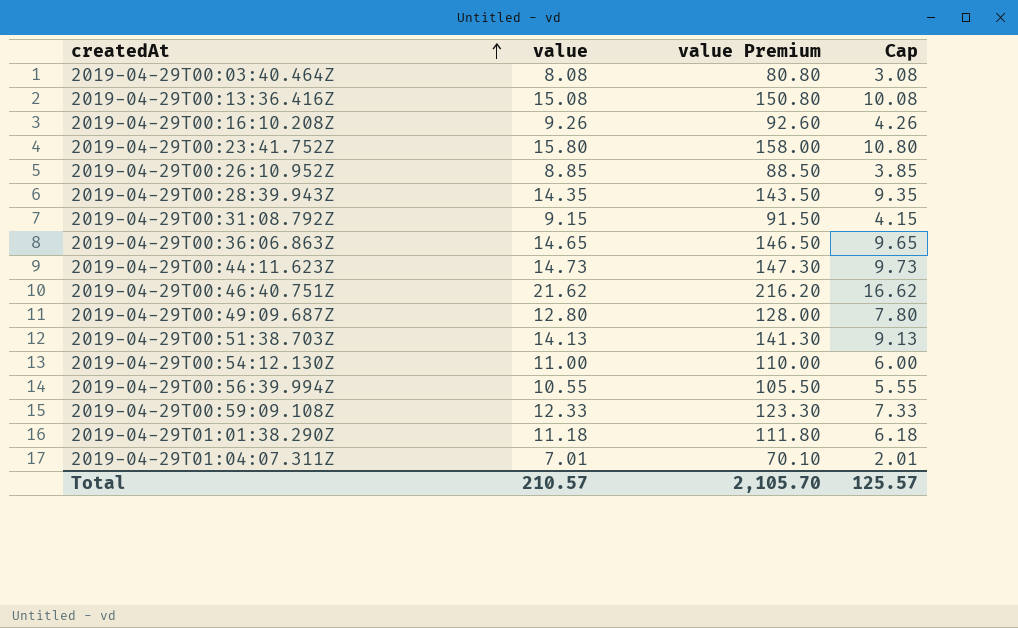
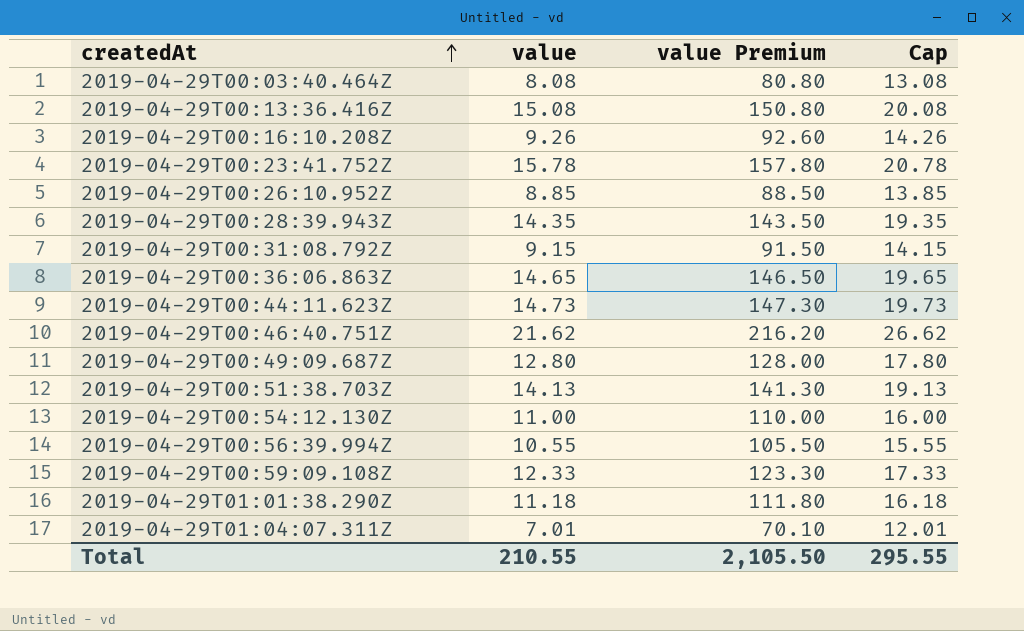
column Cap | formula: [value] - 5 -> [value] + 5
2019-04-29T00:23:41.752Z | value: 15.80 -> 15.78
2019-04-29T00:23:41.752Z | value Premium: 158.00 -> 157.80
Total | value: 210.57 -> 210.55
Total | value Premium: 2,105.70 -> 2,105.50
Total | Cap: 125.57 -> 295.55

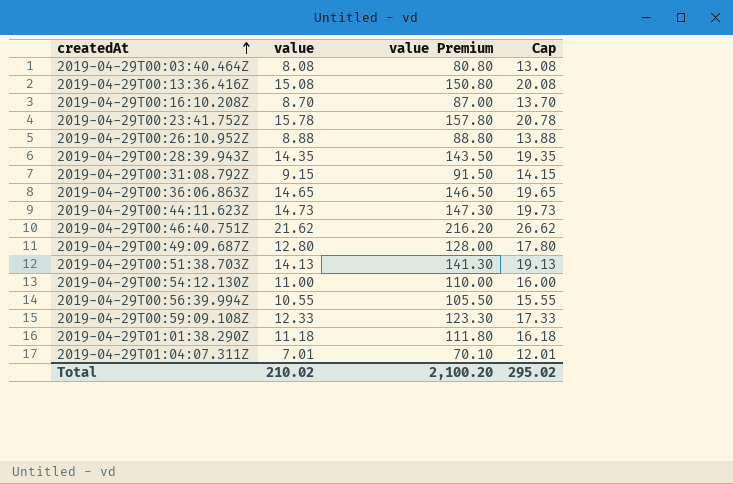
2019-04-29T00:16:10.208Z | value: 9.26 -> 8.70
2019-04-29T00:16:10.208Z | value Premium: 92.60 -> 87.00
2019-04-29T00:16:10.208Z | Cap: 14.26 -> 13.70
2019-04-29T00:26:10.952Z | value: 8.85 -> 8.88
2019-04-29T00:26:10.952Z | value Premium: 88.50 -> 88.80
2019-04-29T00:26:10.952Z | Cap: 13.85 -> 13.88
Total | value: 210.55 -> 210.02
Total | value Premium: 2,105.50 -> 2,100.20
Total | Cap: 295.55 -> 295.02

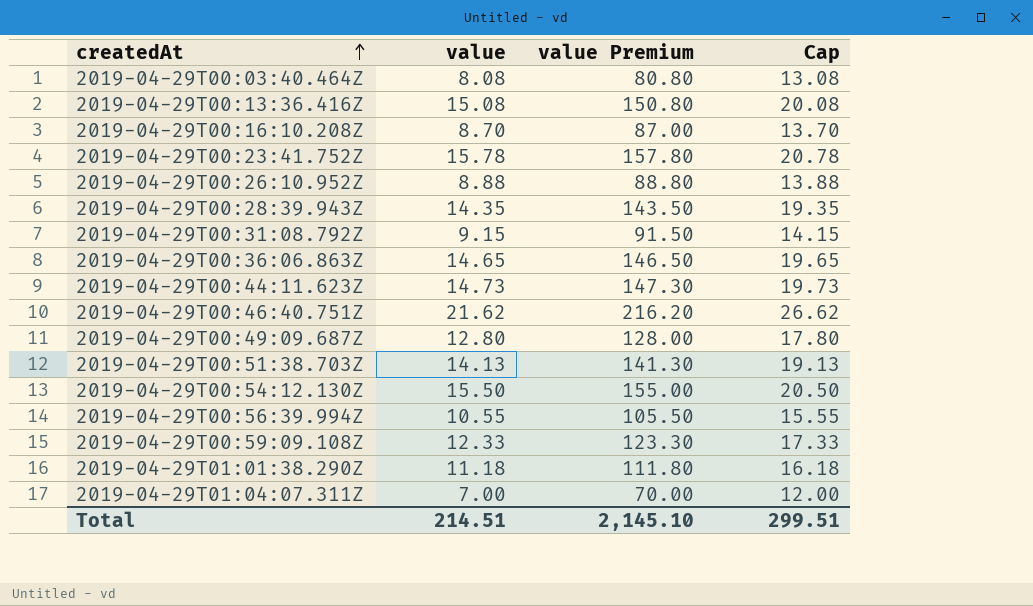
2019-04-29T00:54:12.130Z | value: 11.00 -> 15.50
2019-04-29T00:54:12.130Z | value Premium: 110.00 -> 155.00
2019-04-29T00:54:12.130Z | Cap: 16.00 -> 20.50
2019-04-29T01:04:07.311Z | value: 7.01 -> 7.00
2019-04-29T01:04:07.311Z | value Premium: 70.10 -> 70.00
2019-04-29T01:04:07.311Z | Cap: 12.01 -> 12.00
Total | value: 210.02 -> 214.51
Total | value Premium: 2,100.20 -> 2,145.10
Total | Cap: 295.02 -> 299.51

